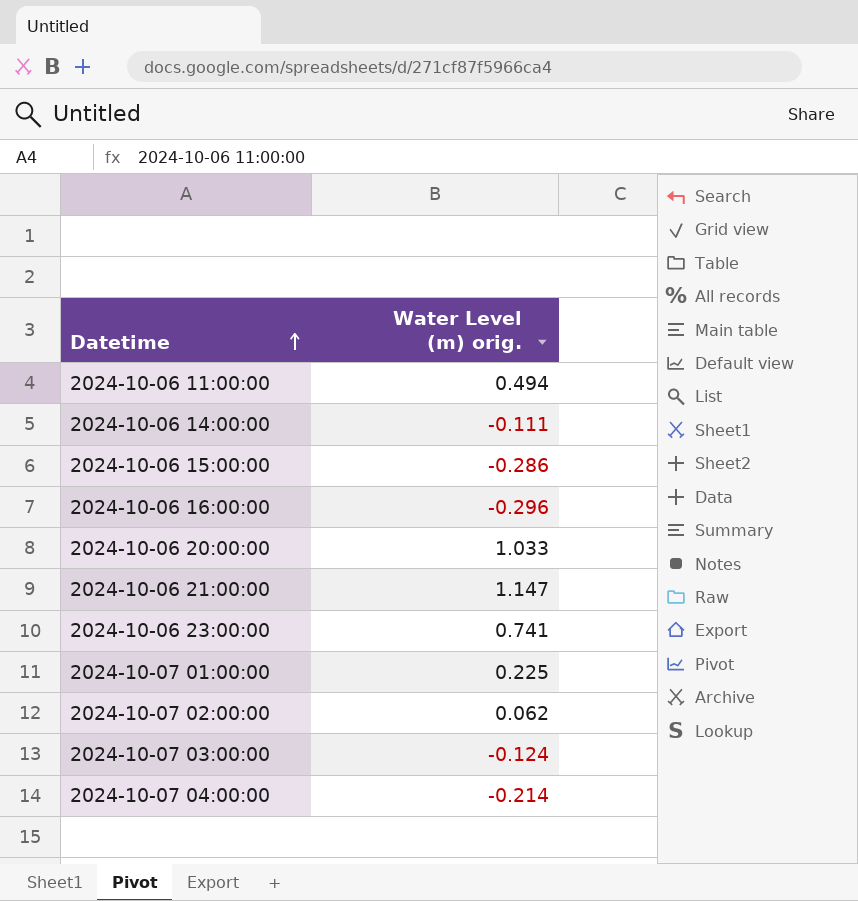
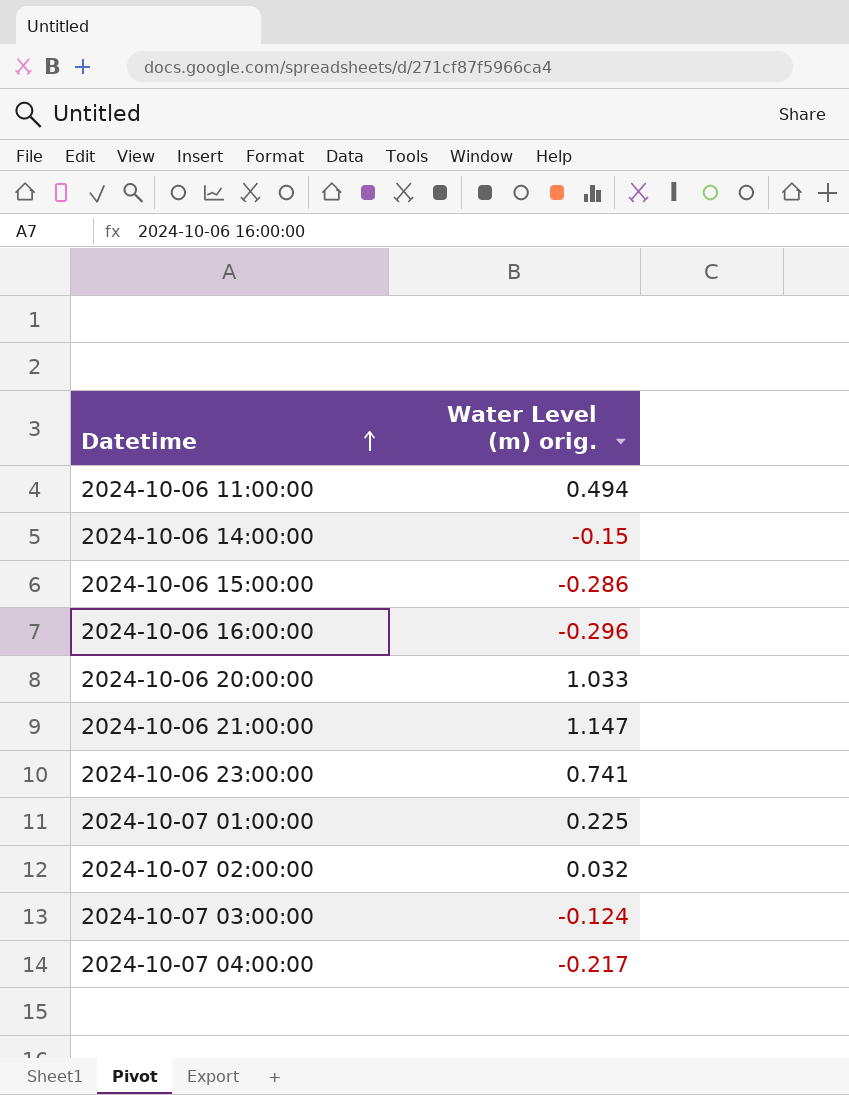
2024-10-06 14:00:00 | Water Level (m) orig.: -0.111 -> -0.15
2024-10-07 02:00:00 | Water Level (m) orig.: 0.062 -> 0.032
2024-10-07 04:00:00 | Water Level (m) orig.: -0.214 -> -0.217

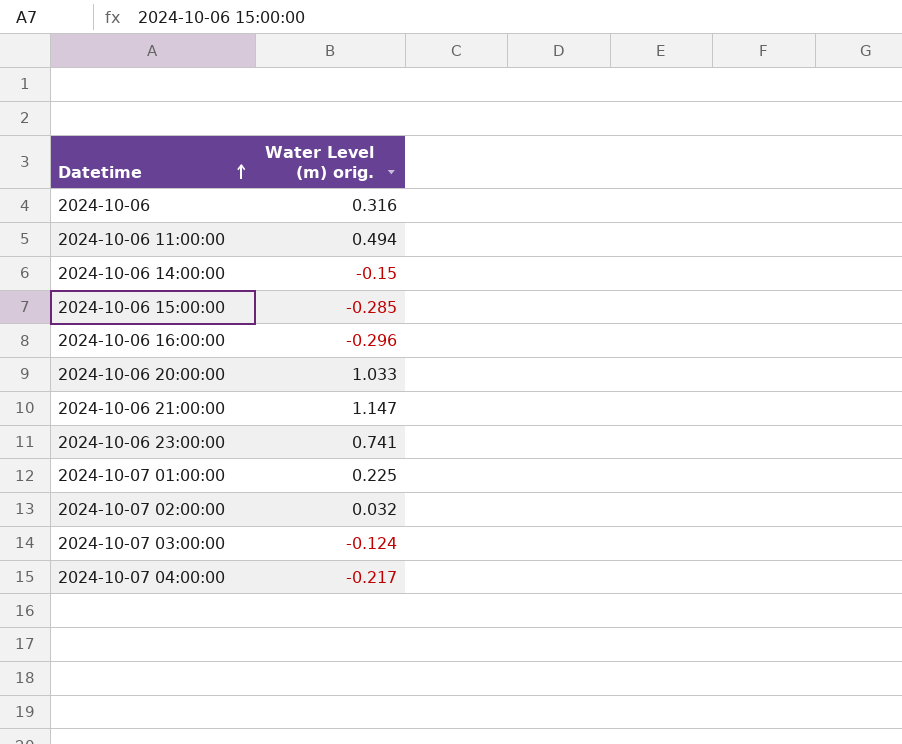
row 2024-10-06: none -> 0.316
2024-10-06 15:00:00 | Water Level (m) orig.: -0.286 -> -0.285

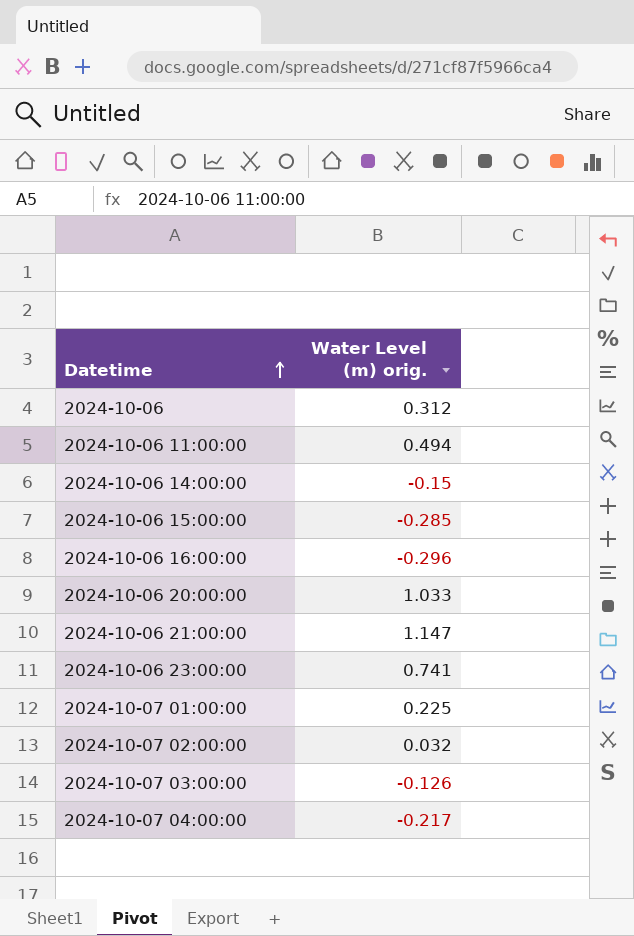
2024-10-06 | Water Level (m) orig.: 0.316 -> 0.312
2024-10-07 03:00:00 | Water Level (m) orig.: -0.124 -> -0.126

